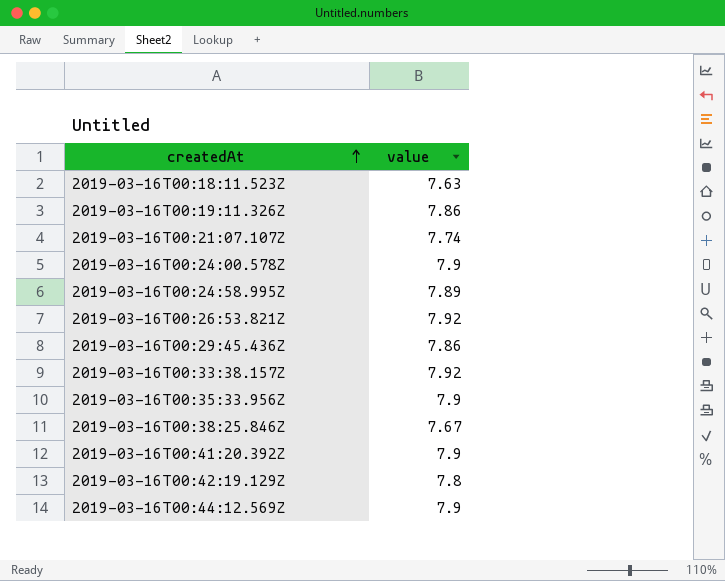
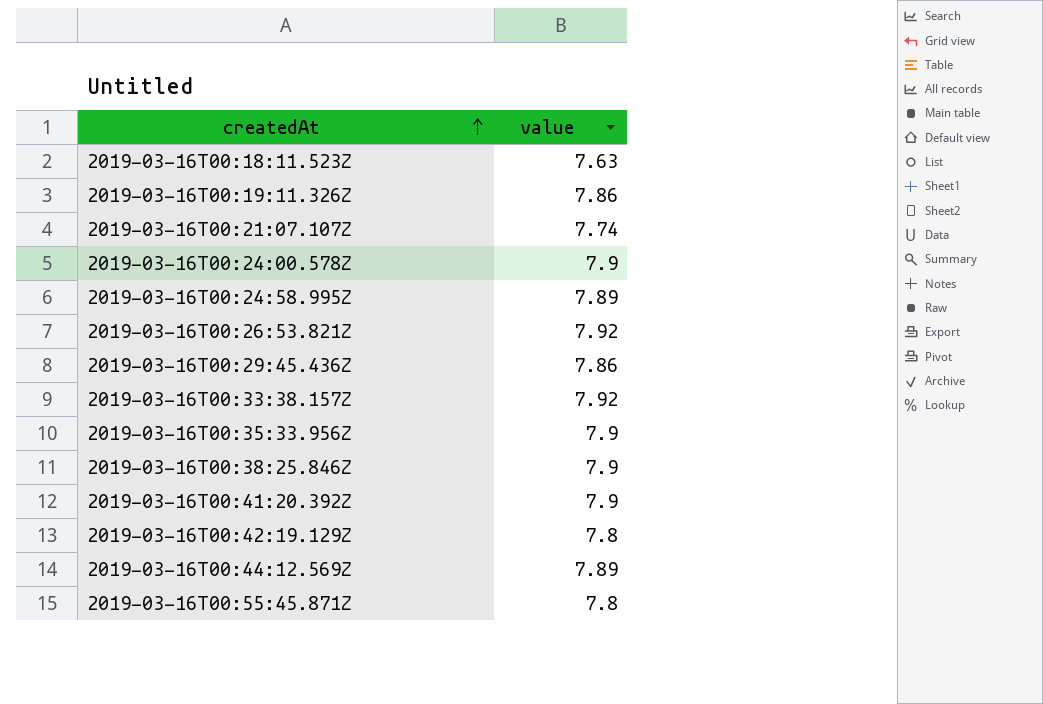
2019-03-16T00:38:25.846Z | value: 7.67 -> 7.9
2019-03-16T00:44:12.569Z | value: 7.9 -> 7.89
row 2019-03-16T00:55:45.871Z: none -> 7.8

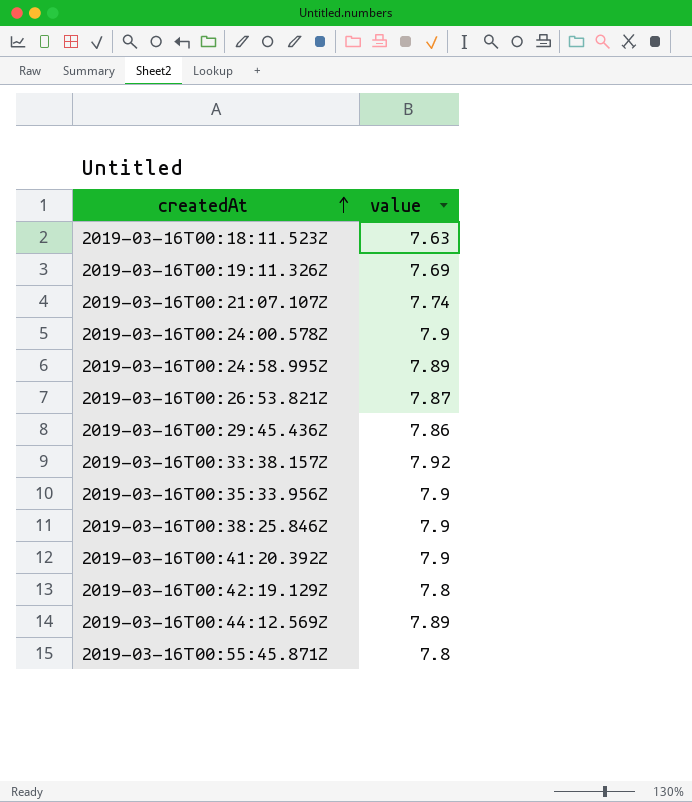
2019-03-16T00:19:11.326Z | value: 7.86 -> 7.69
2019-03-16T00:26:53.821Z | value: 7.92 -> 7.87

